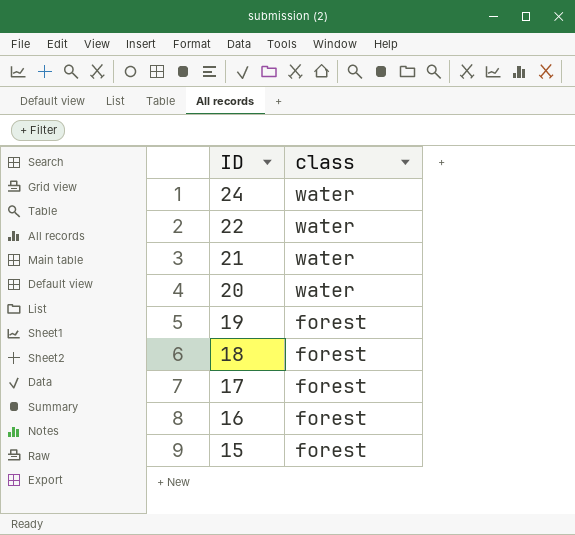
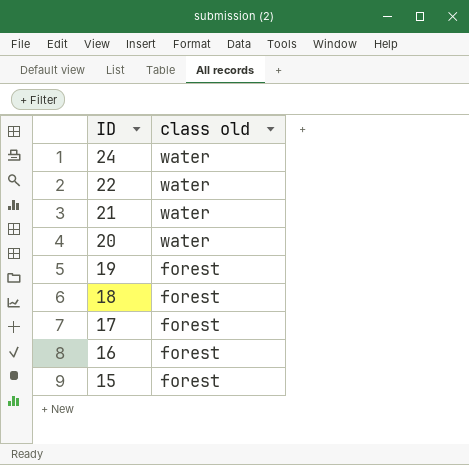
column name: class -> class old

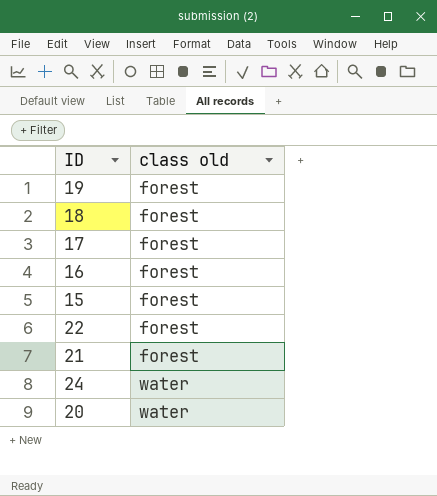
row order: ID descending -> class old ascending
22 | class old: water -> forest
21 | class old: water -> forest

